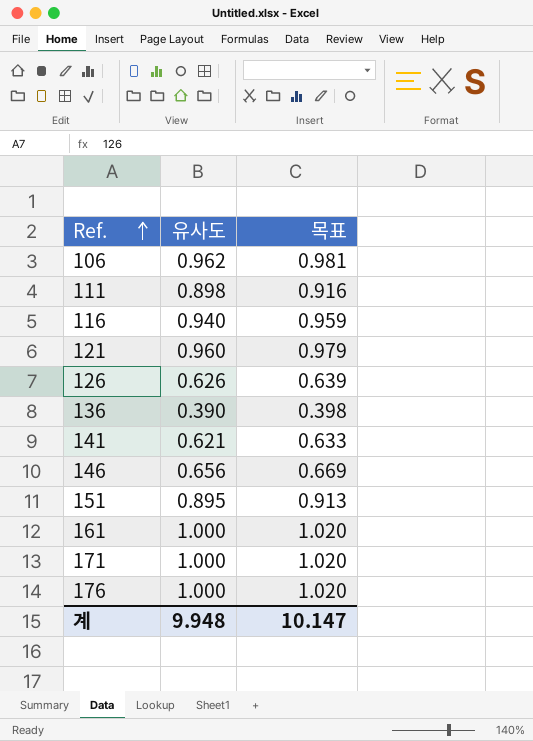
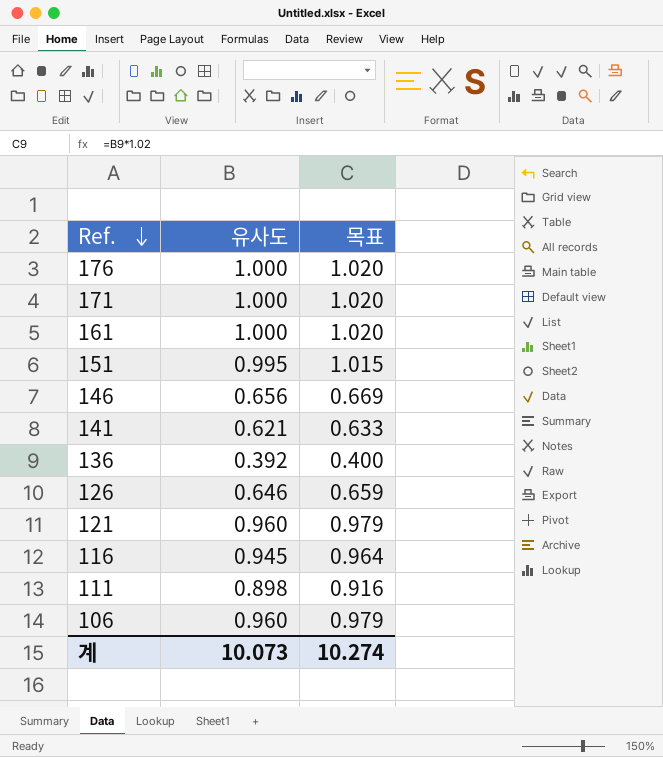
row order: Ref. ascending -> Ref. descending
151 | 유사도: 0.895 -> 0.995
151 | 목표: 0.913 -> 1.015
136 | 유사도: 0.390 -> 0.392
136 | 목표: 0.398 -> 0.400
126 | 유사도: 0.626 -> 0.646
126 | 목표: 0.639 -> 0.659
116 | 유사도: 0.940 -> 0.945
116 | 목표: 0.959 -> 0.964
106 | 유사도: 0.962 -> 0.960
106 | 목표: 0.981 -> 0.979
계 | 유사도: 9.948 -> 10.073
계 | 목표: 10.147 -> 10.274

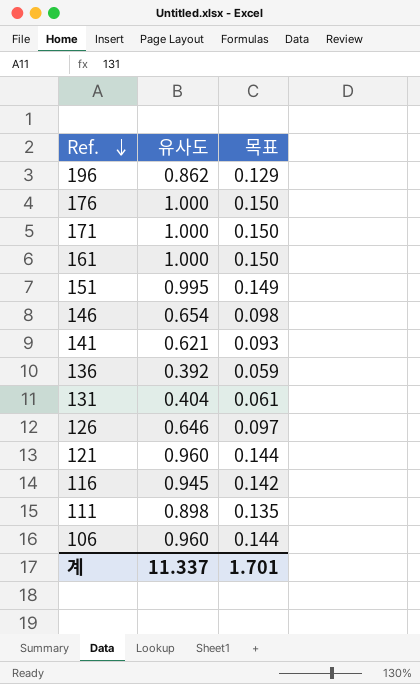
column 목표 | formula: [유사도] * 1.02 -> [유사도] * 0.15
row 196: none -> 0.862 | 0.129
146 | 유사도: 0.656 -> 0.654
row 131: none -> 0.404 | 0.061
계 | 유사도: 10.073 -> 11.337
계 | 목표: 10.274 -> 1.701

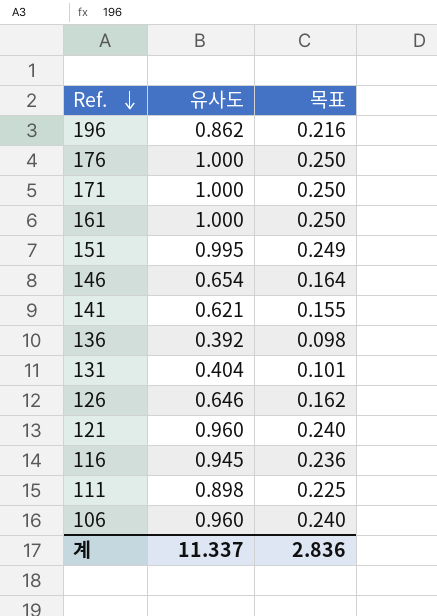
column 목표 | formula: [유사도] * 0.15 -> [유사도] * 0.25
계 | 목표: 1.701 -> 2.836

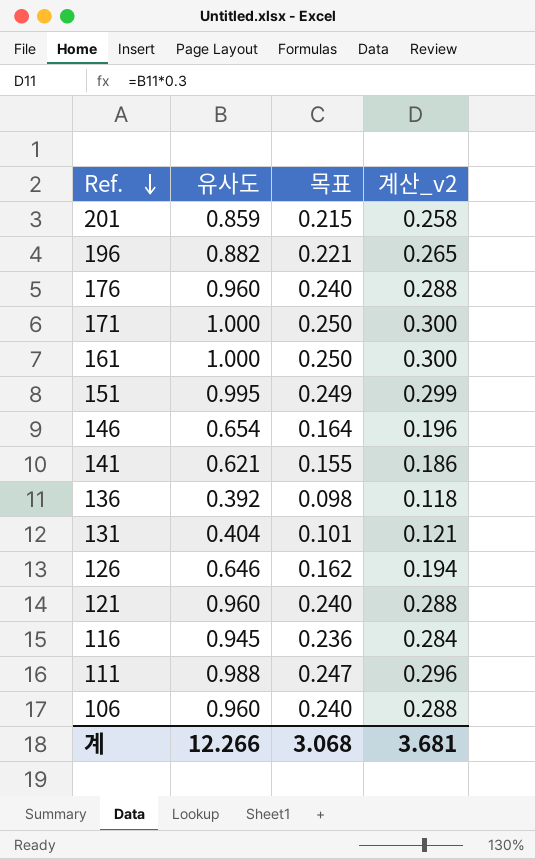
column 계산_v2 | formula: none -> [유사도] * 0.3
row 201: none -> 0.859 | 0.215 | 0.258
196 | 유사도: 0.862 -> 0.882
196 | 목표: 0.216 -> 0.221
176 | 유사도: 1.000 -> 0.960
176 | 목표: 0.250 -> 0.240
111 | 유사도: 0.898 -> 0.988
111 | 목표: 0.225 -> 0.247
계 | 유사도: 11.337 -> 12.266
계 | 목표: 2.836 -> 3.068

